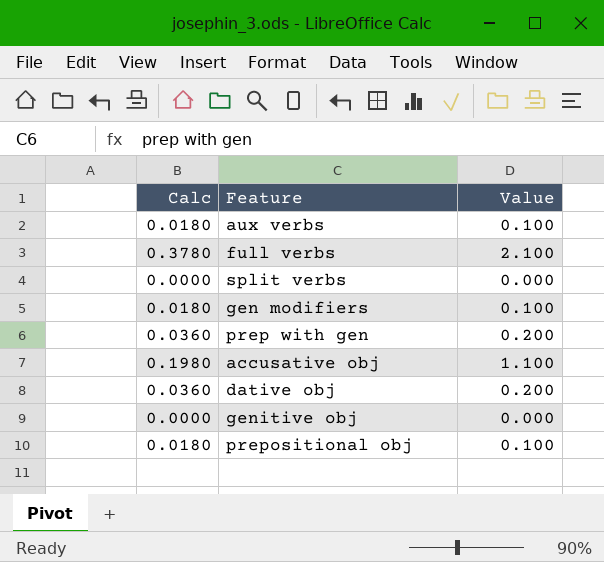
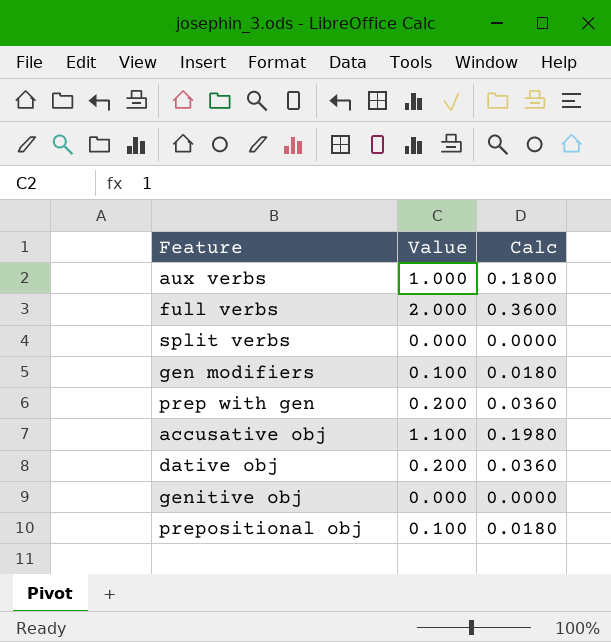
column Calc | position: 1 -> 3
aux verbs | Value: 0.100 -> 1.000
aux verbs | Calc: 0.0180 -> 0.1800
full verbs | Value: 2.100 -> 2.000
full verbs | Calc: 0.3780 -> 0.3600

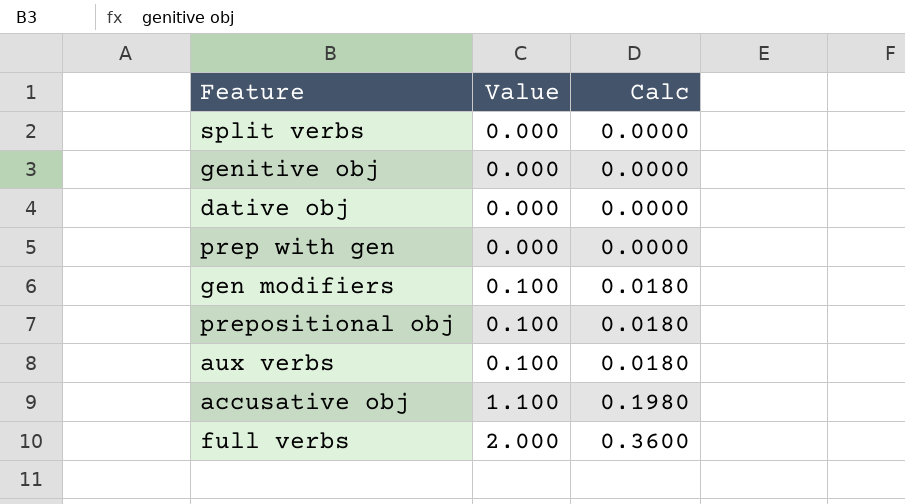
row order: none -> Value ascending
dative obj | Value: 0.200 -> 0.000
dative obj | Calc: 0.0360 -> 0.0000
prep with gen | Value: 0.200 -> 0.000
prep with gen | Calc: 0.0360 -> 0.0000
aux verbs | Value: 1.000 -> 0.100
aux verbs | Calc: 0.1800 -> 0.0180

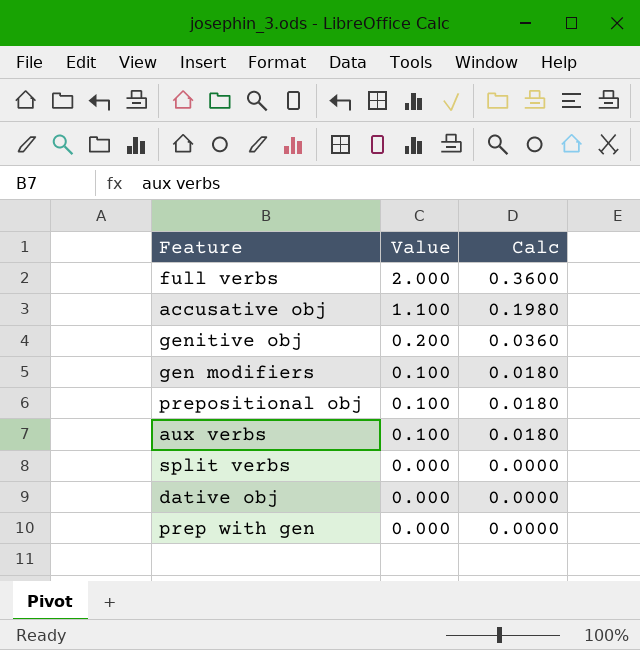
row order: Value ascending -> Value descending
genitive obj | Value: 0.000 -> 0.200
genitive obj | Calc: 0.0000 -> 0.0360

